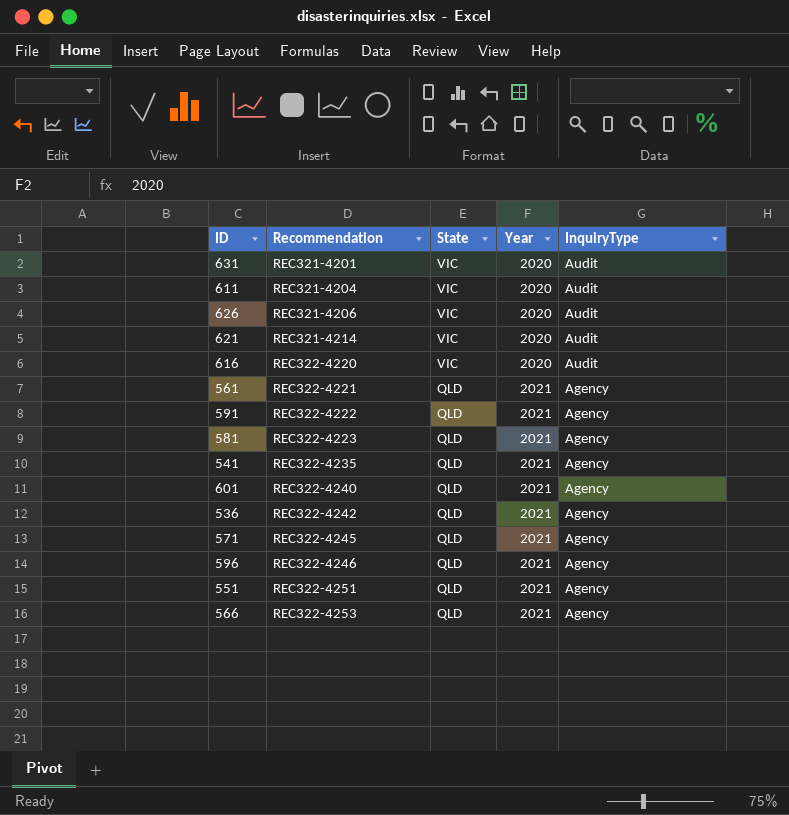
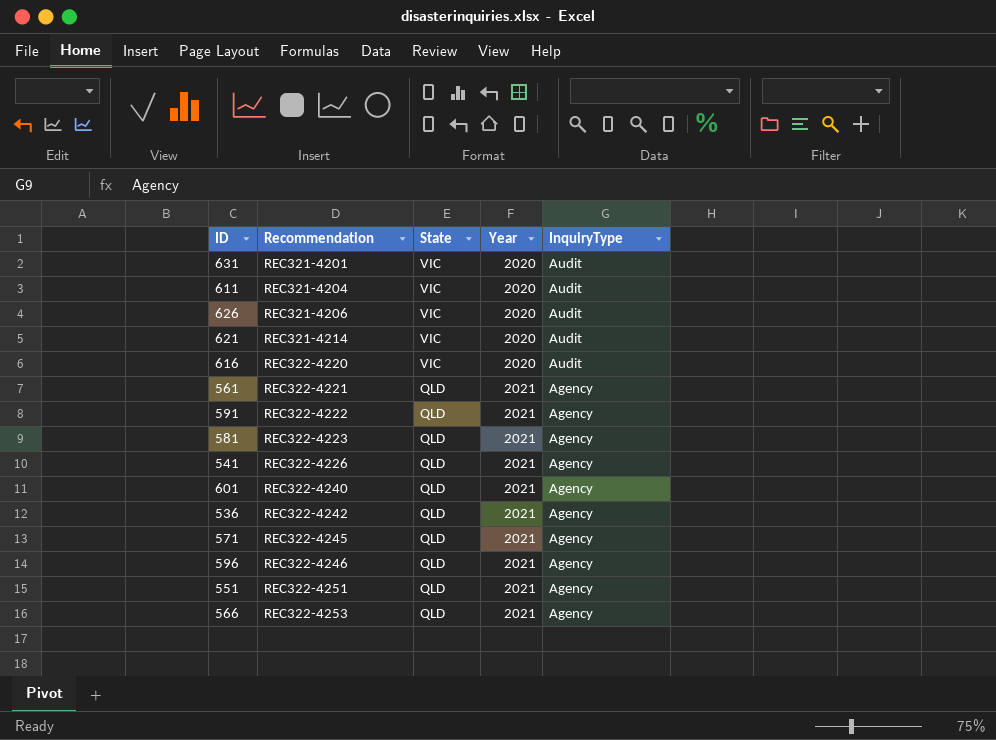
541 | Recommendation: REC322-4235 -> REC322-4226

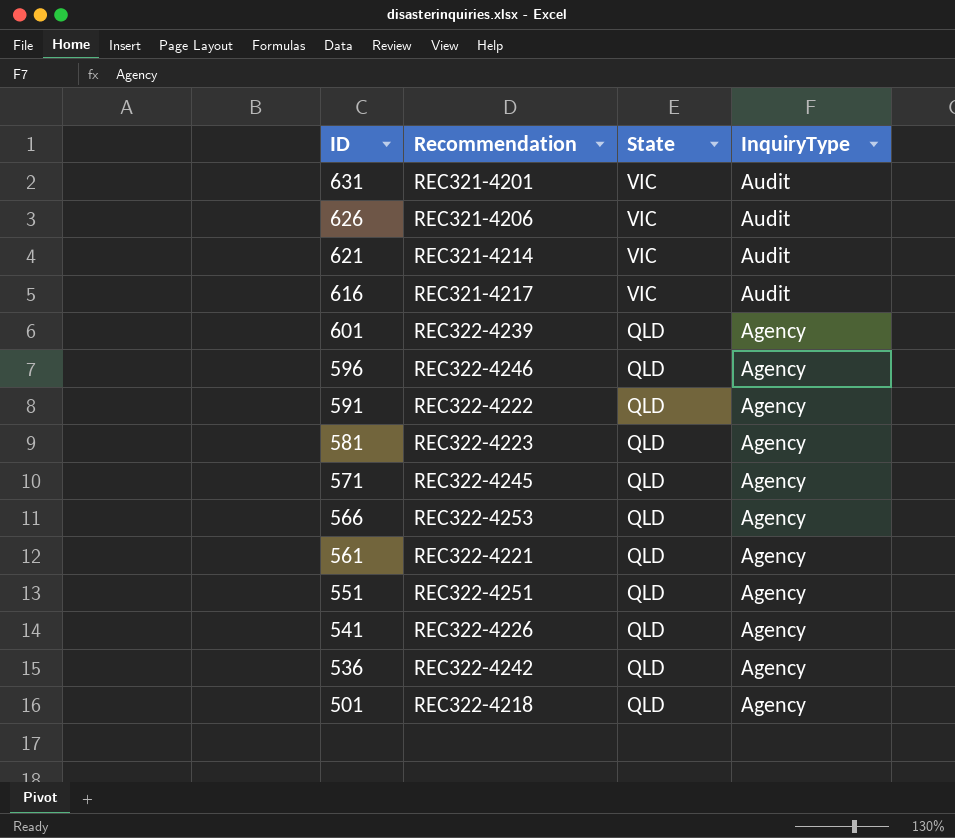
row order: Recommendation ascending -> ID descending
column Year | position: 4 -> none
row 611: REC321-4204 | VIC | 2020 | Audit -> none
616 | Recommendation: REC322-4220 -> REC321-4217
601 | Recommendation: REC322-4240 -> REC322-4239
row 501: none -> REC322-4218 | QLD | Agency

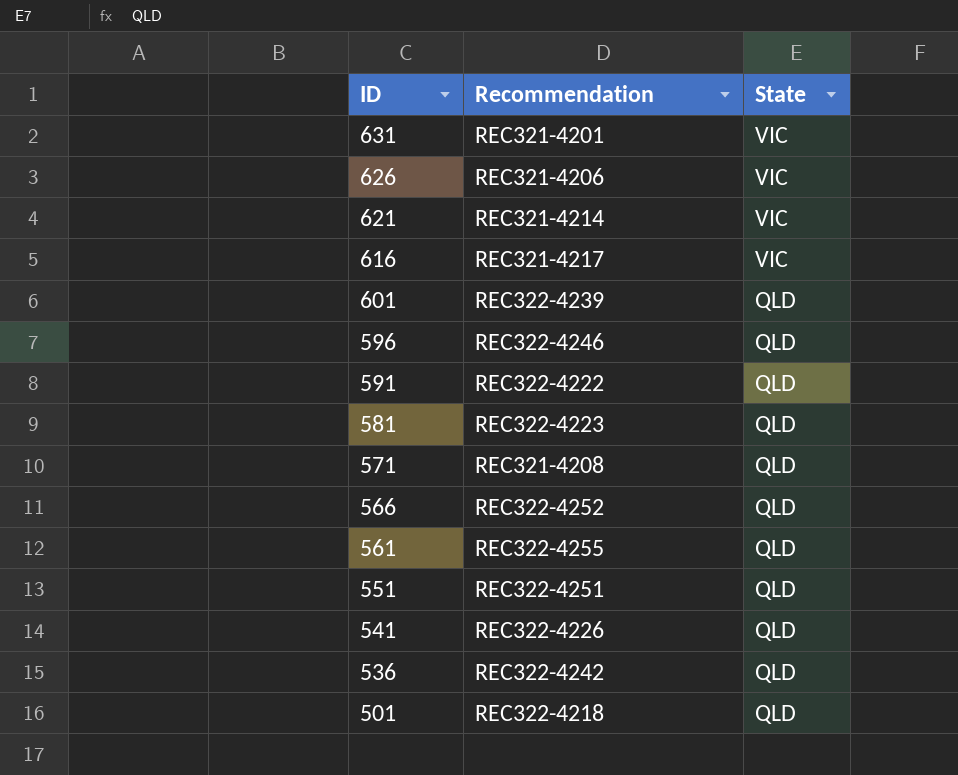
column InquiryType | position: 4 -> none
571 | Recommendation: REC322-4245 -> REC321-4208
566 | Recommendation: REC322-4253 -> REC322-4252
561 | Recommendation: REC322-4221 -> REC322-4255

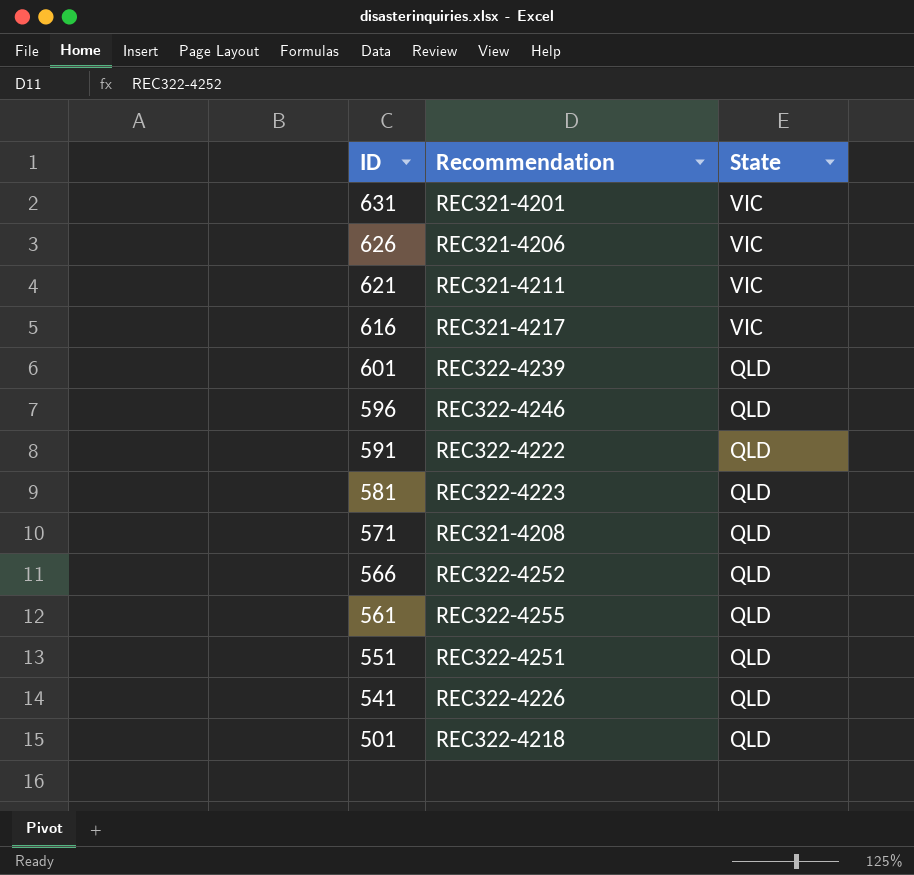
row 536: REC322-4242 | QLD -> none
621 | Recommendation: REC321-4214 -> REC321-4211

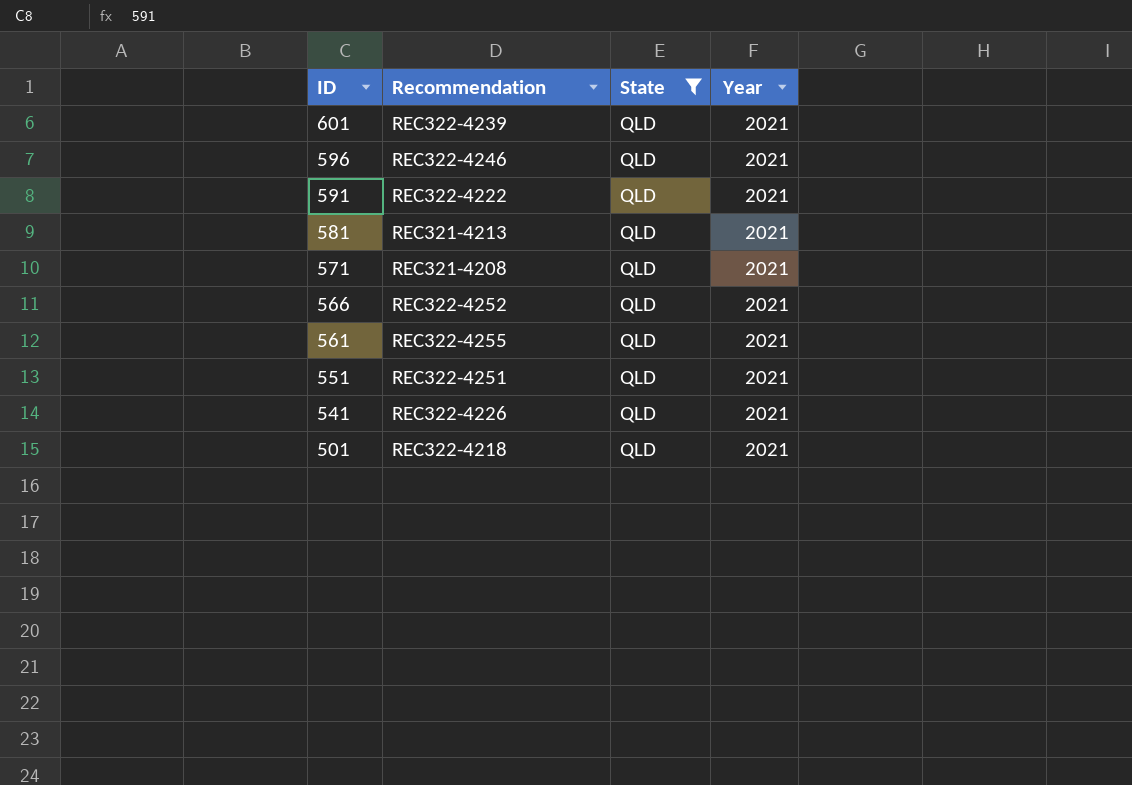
filter: none -> State = QLD
column Year | position: none -> 4
581 | Recommendation: REC322-4223 -> REC321-4213

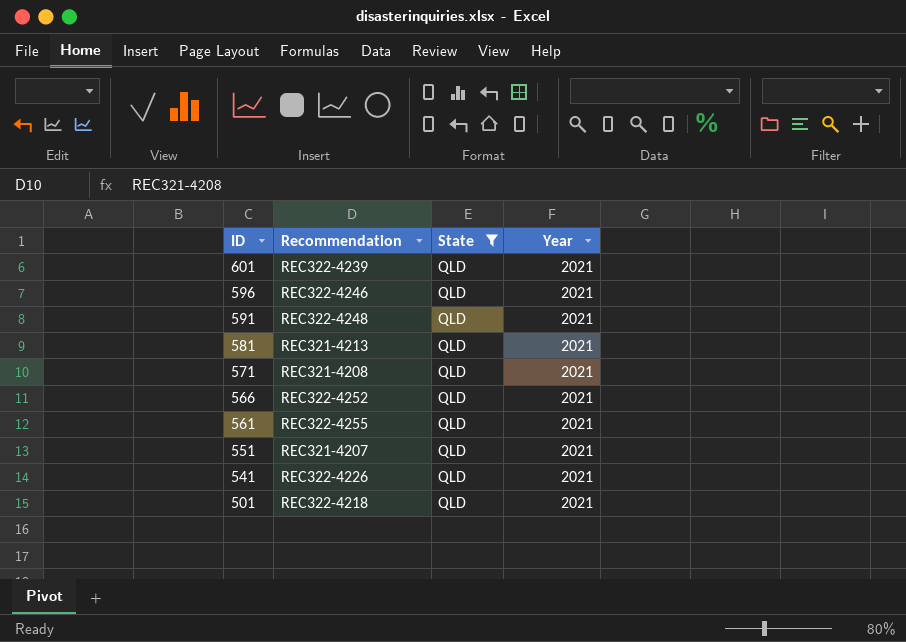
591 | Recommendation: REC322-4222 -> REC322-4248
551 | Recommendation: REC322-4251 -> REC321-4207

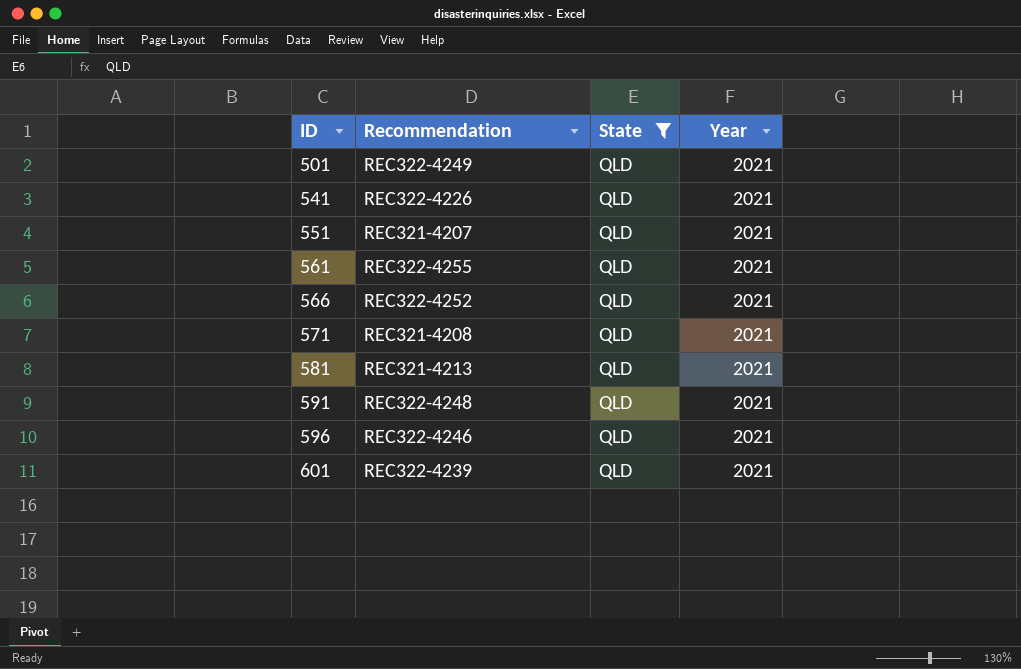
row order: ID descending -> ID ascending
501 | Recommendation: REC322-4218 -> REC322-4249

